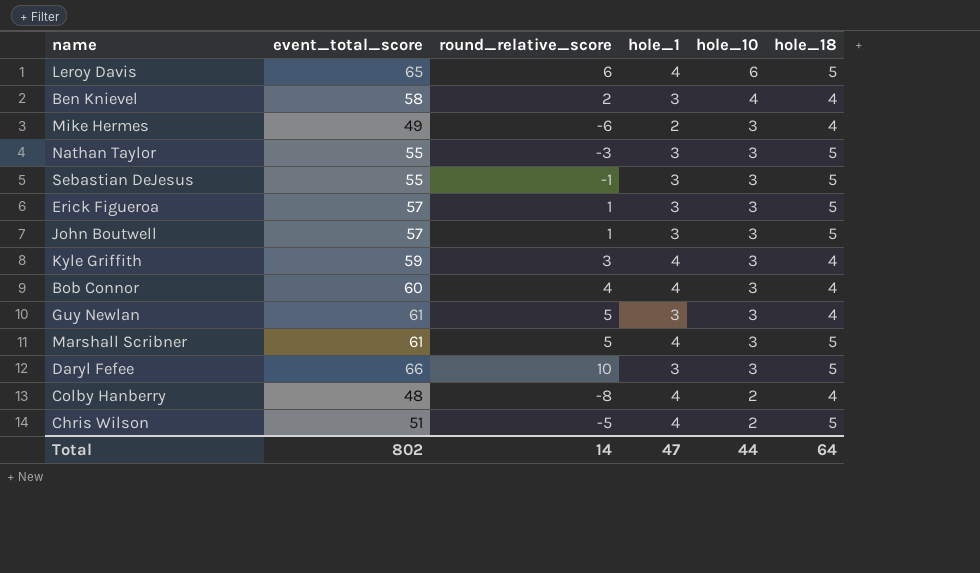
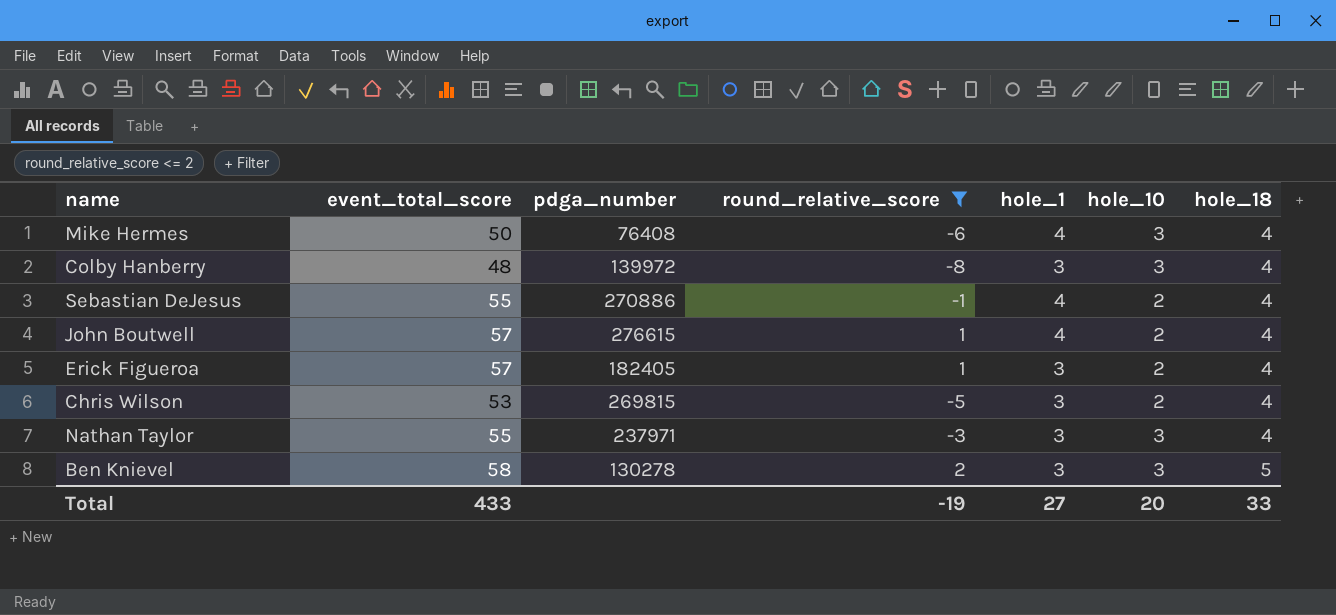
filter: none -> round_relative_score <= 2
row order: hole_10 descending -> hole_18 ascending
column pdga_number | position: none -> 3
Mike Hermes | event_total_score: 49 -> 50
Mike Hermes | hole_1: 2 -> 4
Colby Hanberry | hole_1: 4 -> 3
Colby Hanberry | hole_10: 2 -> 3
Sebastian DeJesus | hole_1: 3 -> 4
Sebastian DeJesus | hole_10: 3 -> 2
Sebastian DeJesus | hole_18: 5 -> 4
John Boutwell | hole_1: 3 -> 4
John Boutwell | hole_10: 3 -> 2
John Boutwell | hole_18: 5 -> 4
Erick Figueroa | hole_10: 3 -> 2
Erick Figueroa | hole_18: 5 -> 4
Chris Wilson | event_total_score: 51 -> 53
Chris Wilson | hole_1: 4 -> 3
Chris Wilson | hole_18: 5 -> 4
Nathan Taylor | hole_18: 5 -> 4
Ben Knievel | hole_10: 4 -> 3
Ben Knievel | hole_18: 4 -> 5
Total | event_total_score: 802 -> 433
Total | round_relative_score: 14 -> -19
Total | hole_1: 47 -> 27
Total | hole_10: 44 -> 20
Total | hole_18: 64 -> 33

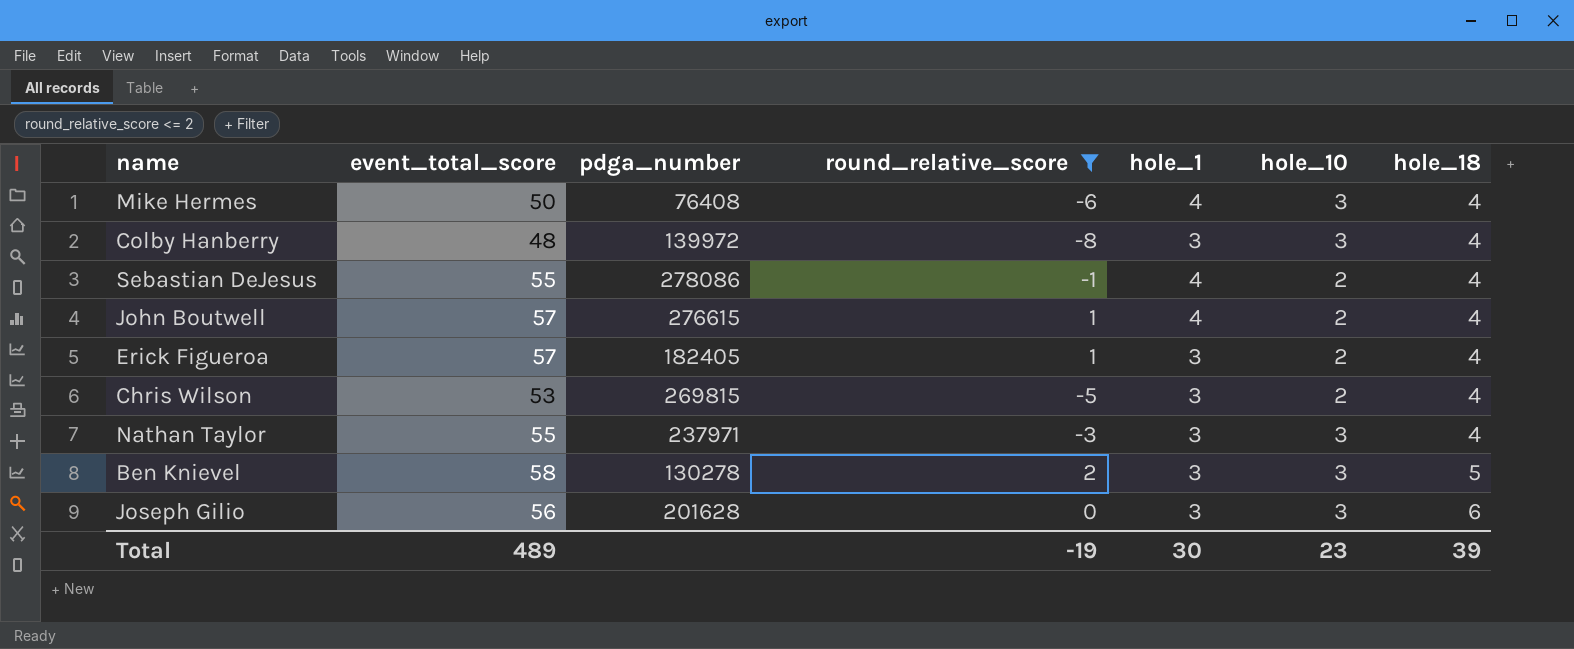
Sebastian DeJesus | pdga_number: 270886 -> 278086
row Joseph Gilio: none -> 56 | 201628 | 0 | 3 | 3 | 6
Total | event_total_score: 433 -> 489
Total | hole_1: 27 -> 30
Total | hole_10: 20 -> 23
Total | hole_18: 33 -> 39

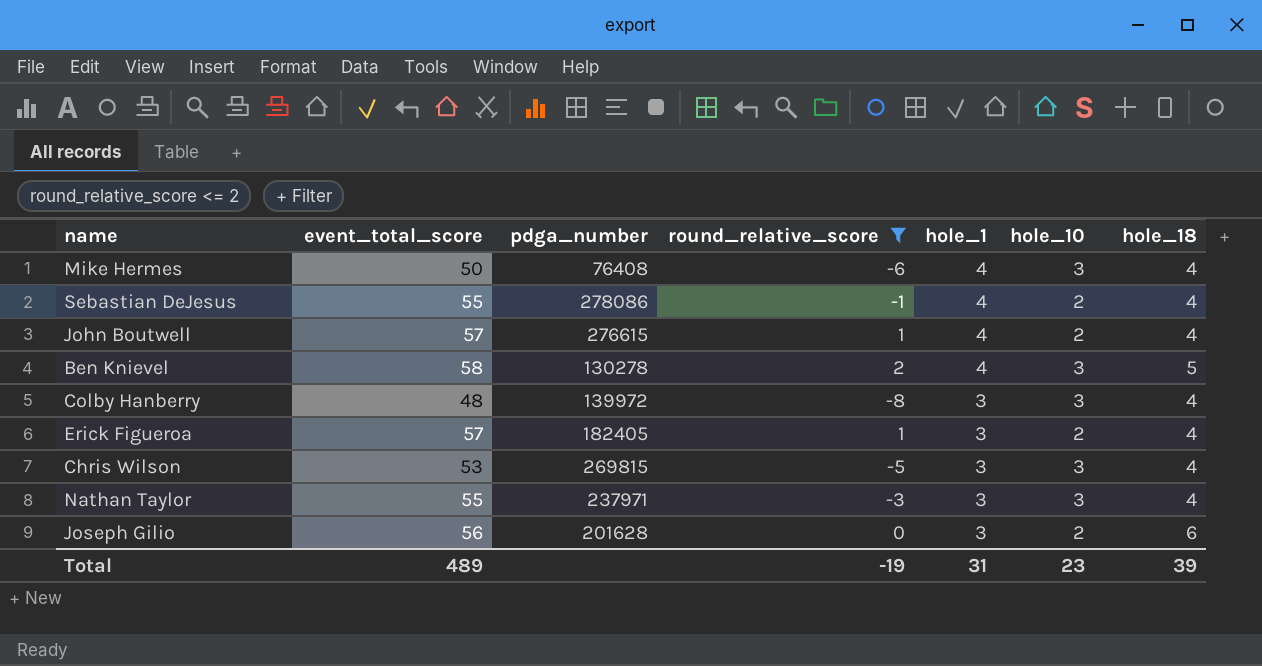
row order: hole_18 ascending -> hole_1 descending
Ben Knievel | hole_1: 3 -> 4
Chris Wilson | hole_10: 2 -> 3
Joseph Gilio | hole_10: 3 -> 2
Total | hole_1: 30 -> 31

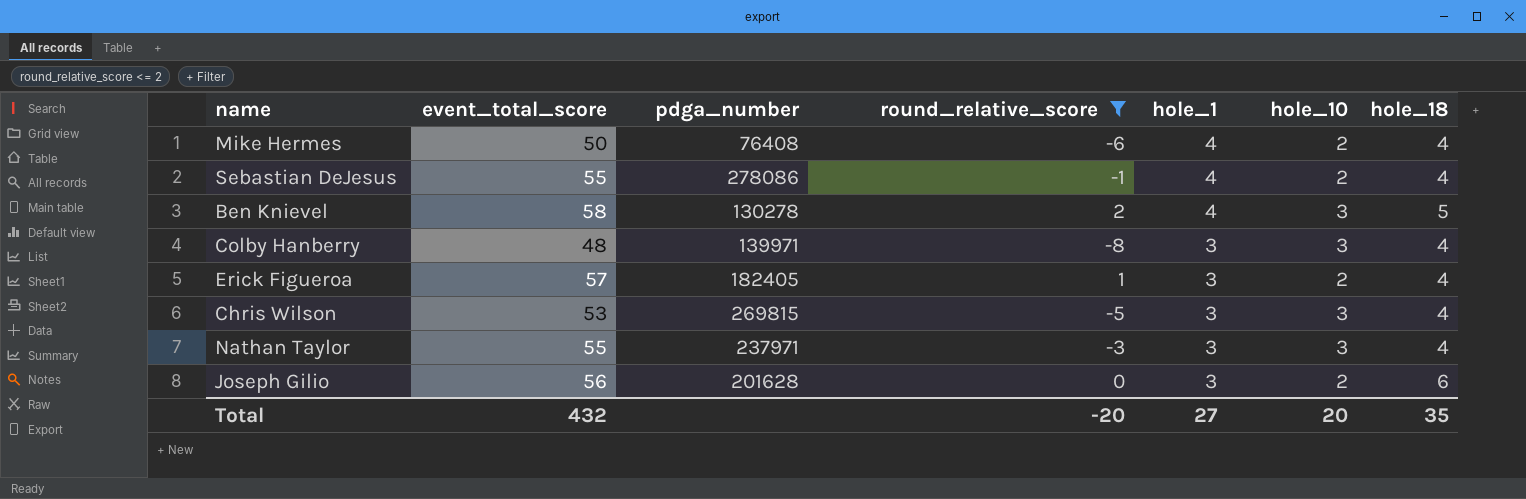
row John Boutwell: 57 | 276615 | 1 | 4 | 2 | 4 -> none
Mike Hermes | hole_10: 3 -> 2
Colby Hanberry | pdga_number: 139972 -> 139971
Total | event_total_score: 489 -> 432
Total | round_relative_score: -19 -> -20
Total | hole_1: 31 -> 27
Total | hole_10: 23 -> 20
Total | hole_18: 39 -> 35

